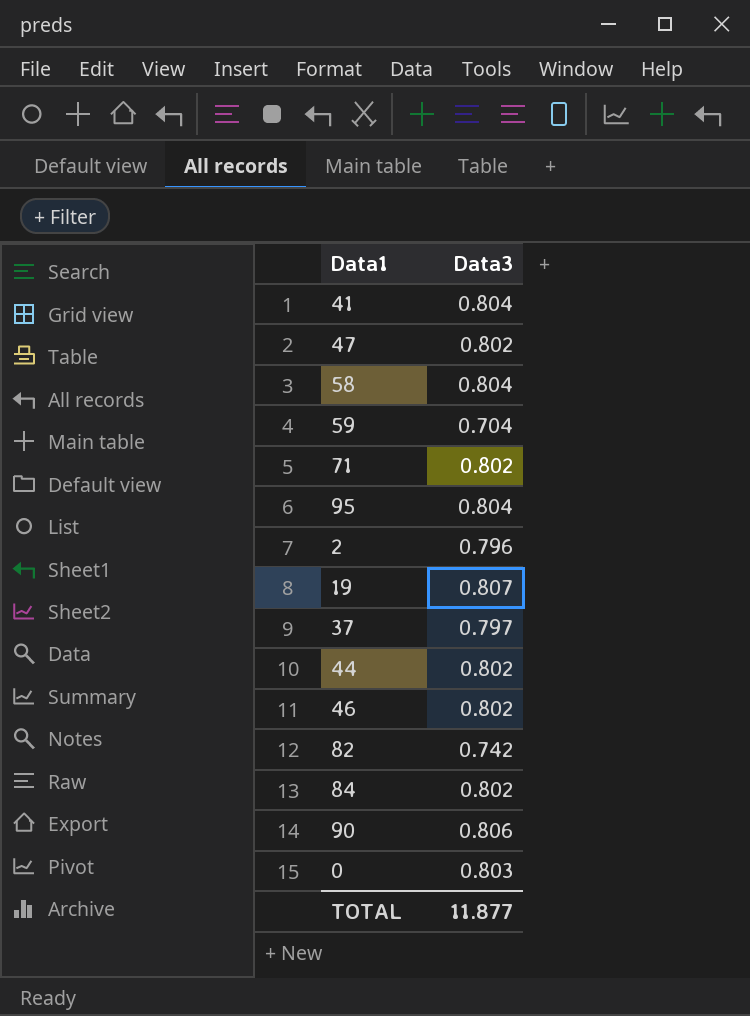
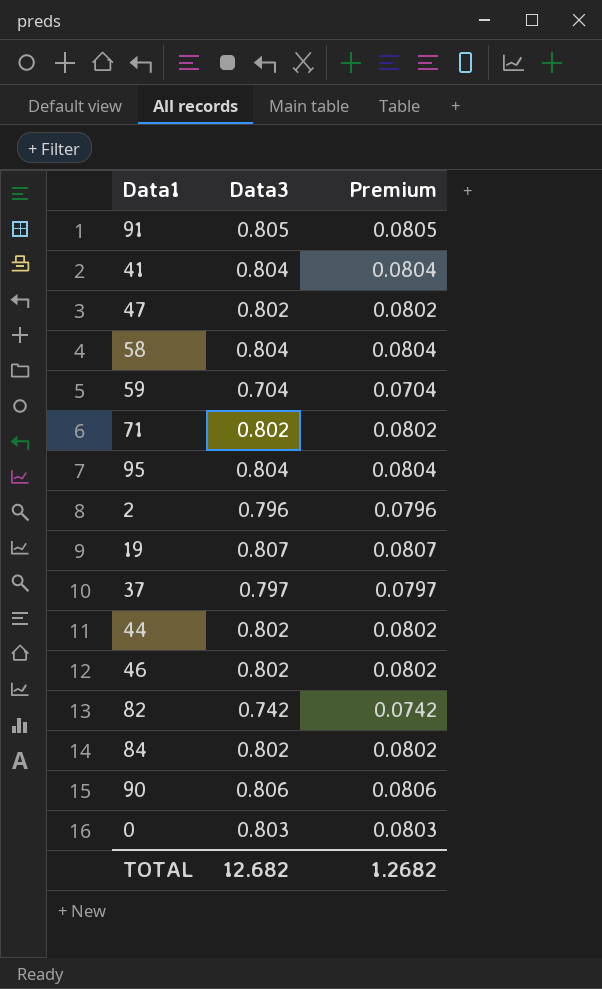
column Premium | formula: none -> [Data3] * 0.1
row 91: none -> 0.805 | 0.0805
TOTAL | Data3: 11.877 -> 12.682

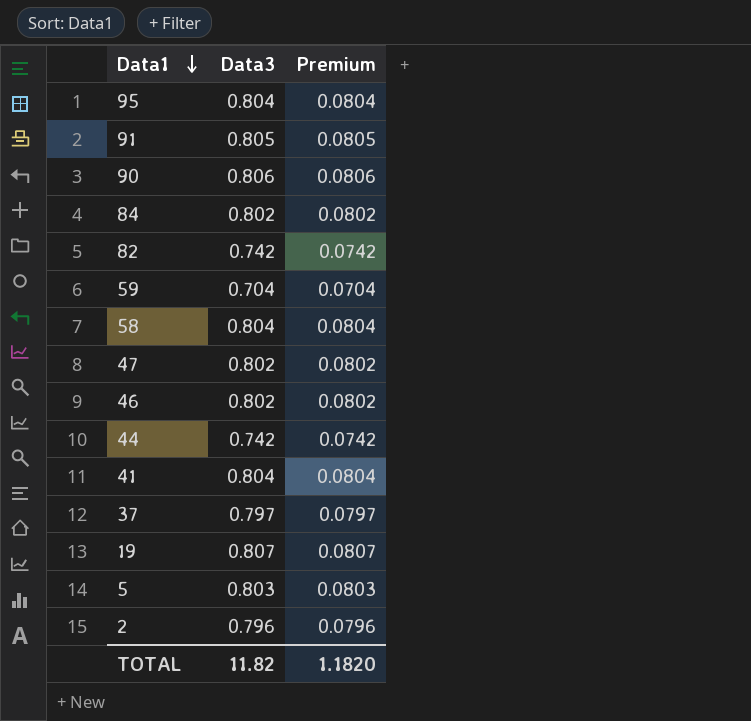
row order: none -> Data1 descending
row 71: 0.802 | 0.0802 -> none
row 0: 0.803 | 0.0803 -> none
44 | Data3: 0.802 -> 0.742
44 | Premium: 0.0802 -> 0.0742
row 5: none -> 0.803 | 0.0803
TOTAL | Data3: 12.682 -> 11.82
TOTAL | Premium: 1.2682 -> 1.1820

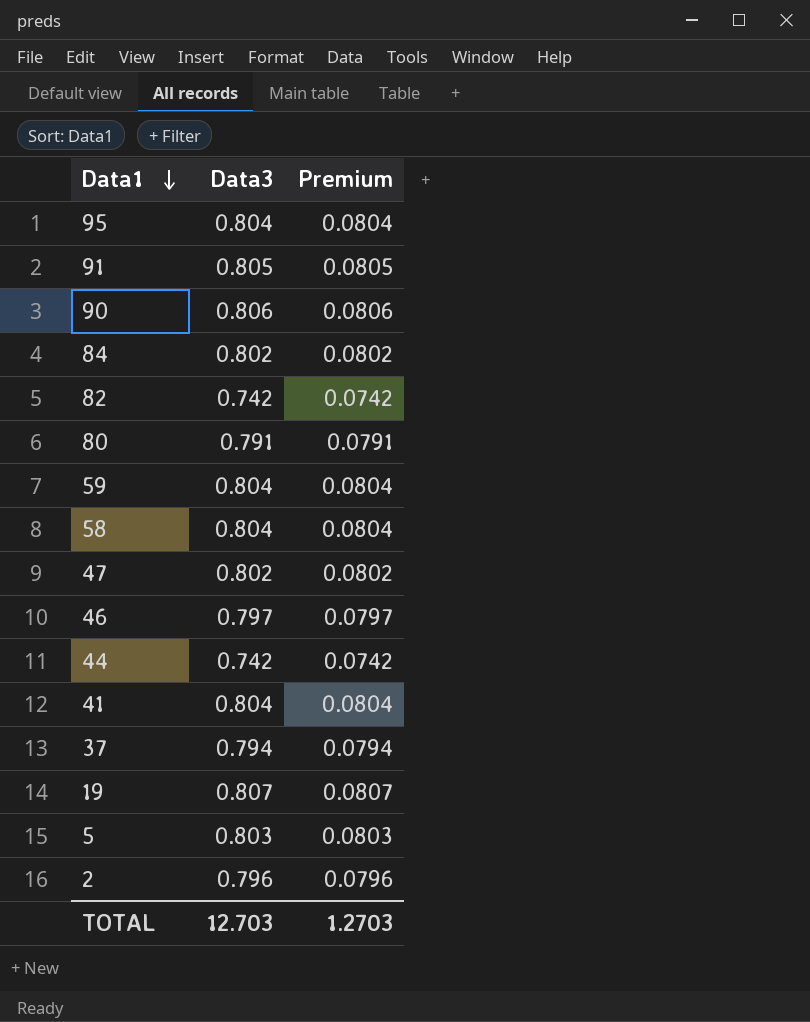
row 80: none -> 0.791 | 0.0791
59 | Data3: 0.704 -> 0.804
59 | Premium: 0.0704 -> 0.0804
46 | Data3: 0.802 -> 0.797
46 | Premium: 0.0802 -> 0.0797
37 | Data3: 0.797 -> 0.794
37 | Premium: 0.0797 -> 0.0794
TOTAL | Data3: 11.82 -> 12.703
TOTAL | Premium: 1.1820 -> 1.2703

